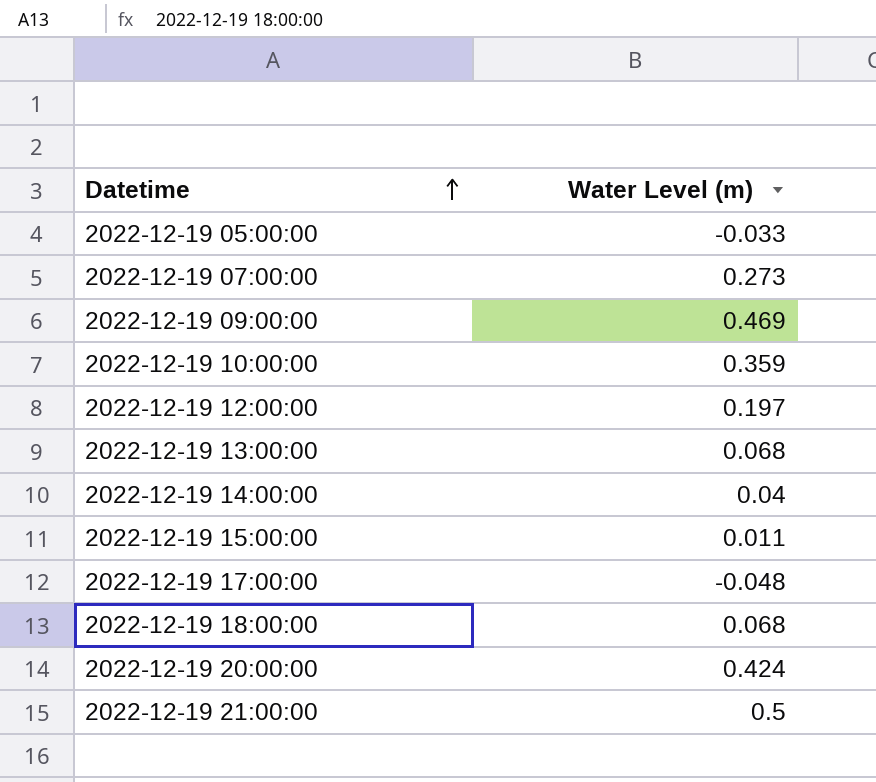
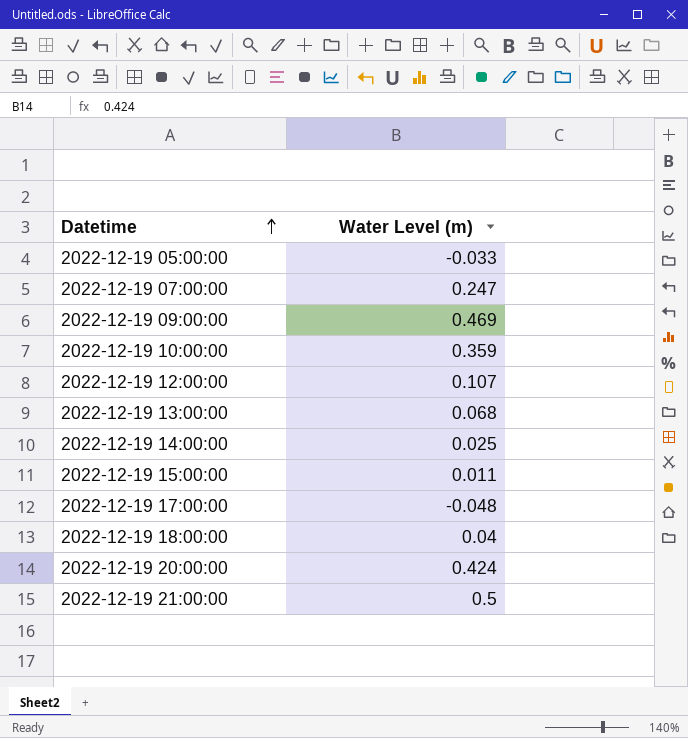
2022-12-19 07:00:00 | Water Level (m): 0.273 -> 0.247
2022-12-19 12:00:00 | Water Level (m): 0.197 -> 0.107
2022-12-19 14:00:00 | Water Level (m): 0.04 -> 0.025
2022-12-19 18:00:00 | Water Level (m): 0.068 -> 0.04

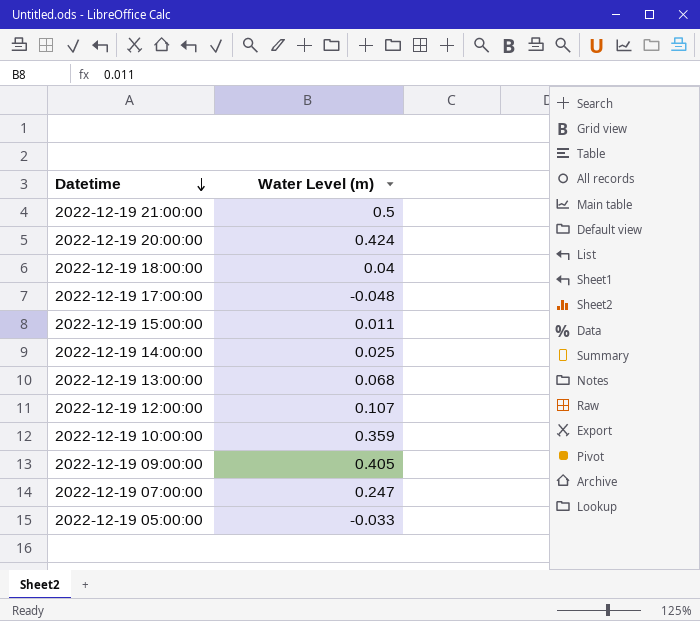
row order: Datetime ascending -> Datetime descending
2022-12-19 09:00:00 | Water Level (m): 0.469 -> 0.405

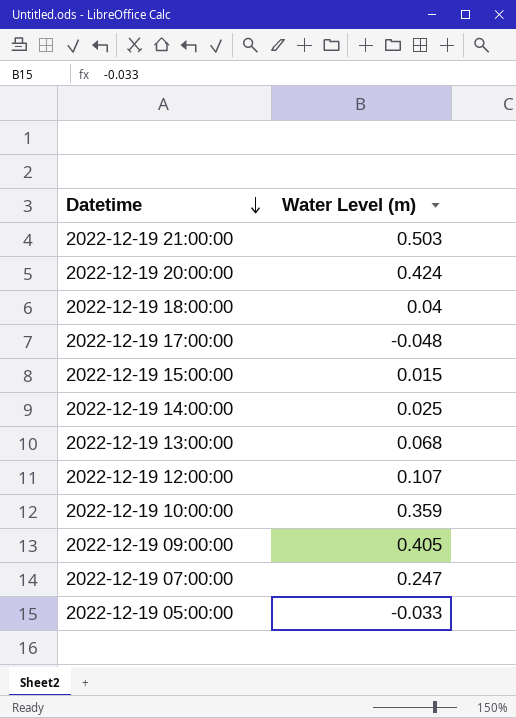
2022-12-19 21:00:00 | Water Level (m): 0.5 -> 0.503
2022-12-19 15:00:00 | Water Level (m): 0.011 -> 0.015

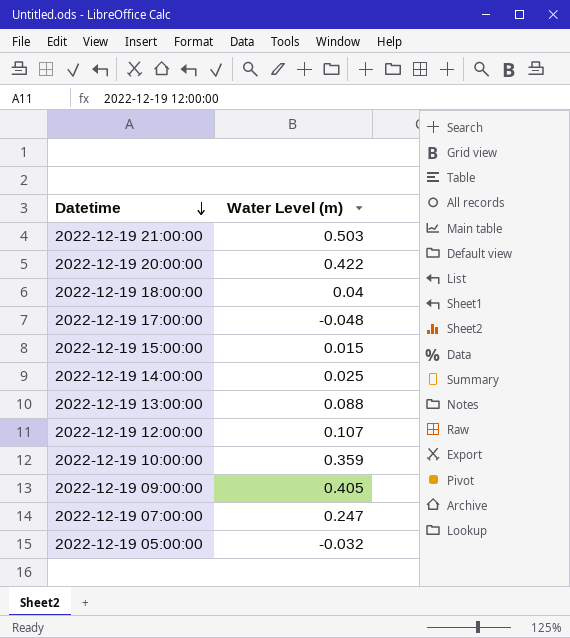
2022-12-19 20:00:00 | Water Level (m): 0.424 -> 0.422
2022-12-19 13:00:00 | Water Level (m): 0.068 -> 0.088
2022-12-19 05:00:00 | Water Level (m): -0.033 -> -0.032

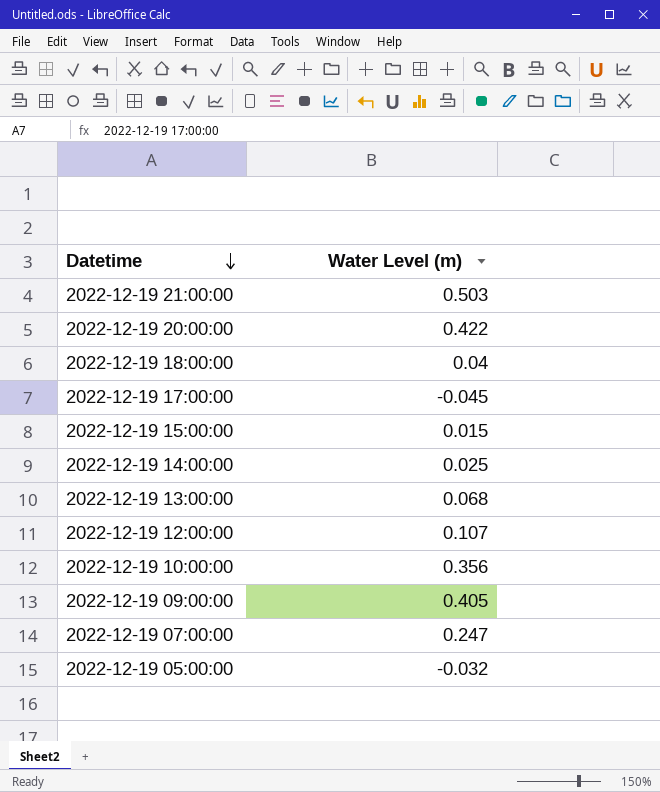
2022-12-19 17:00:00 | Water Level (m): -0.048 -> -0.045
2022-12-19 13:00:00 | Water Level (m): 0.088 -> 0.068
2022-12-19 10:00:00 | Water Level (m): 0.359 -> 0.356

